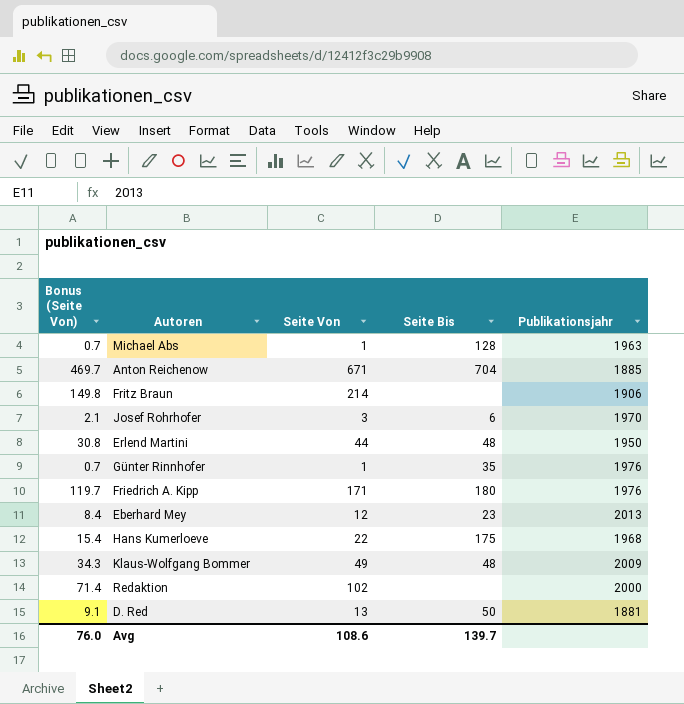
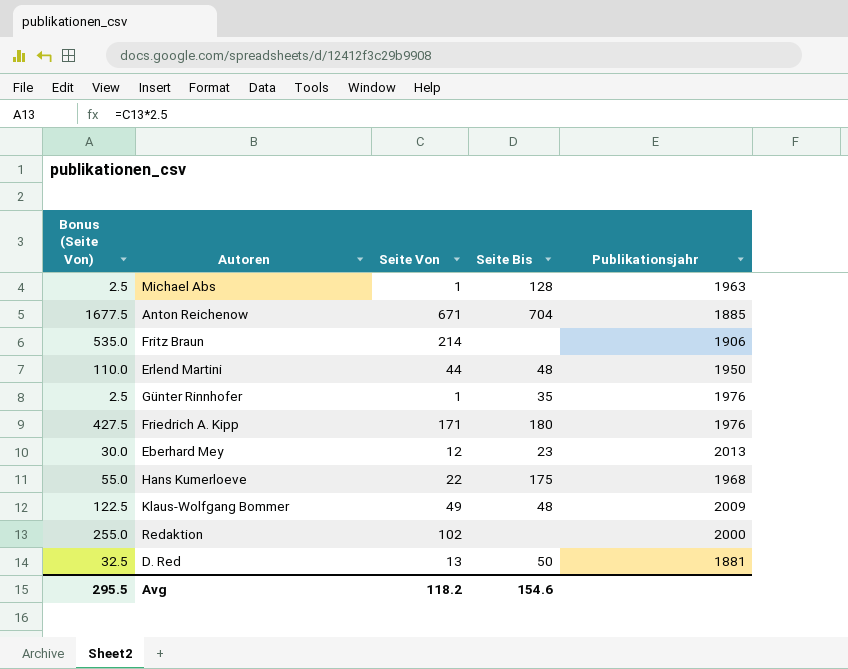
column Bonus (Seite Von) | formula: [Seite Von] * 0.7 -> [Seite Von] * 2.5
row Josef Rohrhofer: 2.1 | 3 | 6 | 1970 -> none
Avg | Bonus (Seite Von): 76.0 -> 295.5
Avg | Seite Von: 108.6 -> 118.2
Avg | Seite Bis: 139.7 -> 154.6

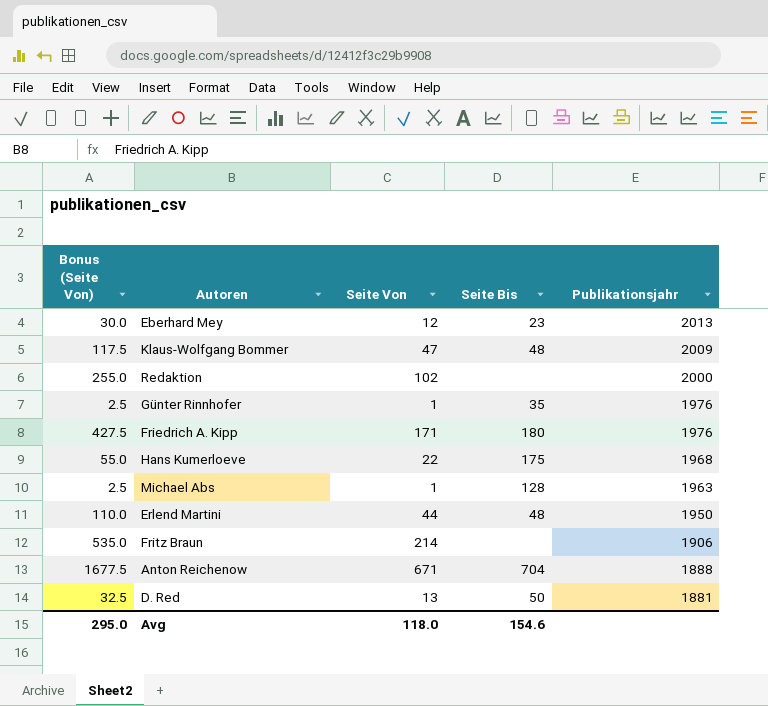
row order: none -> Publikationsjahr descending
Klaus-Wolfgang Bommer | Bonus (Seite Von): 122.5 -> 117.5
Klaus-Wolfgang Bommer | Seite Von: 49 -> 47
Anton Reichenow | Publikationsjahr: 1885 -> 1888
Avg | Bonus (Seite Von): 295.5 -> 295.0
Avg | Seite Von: 118.2 -> 118.0

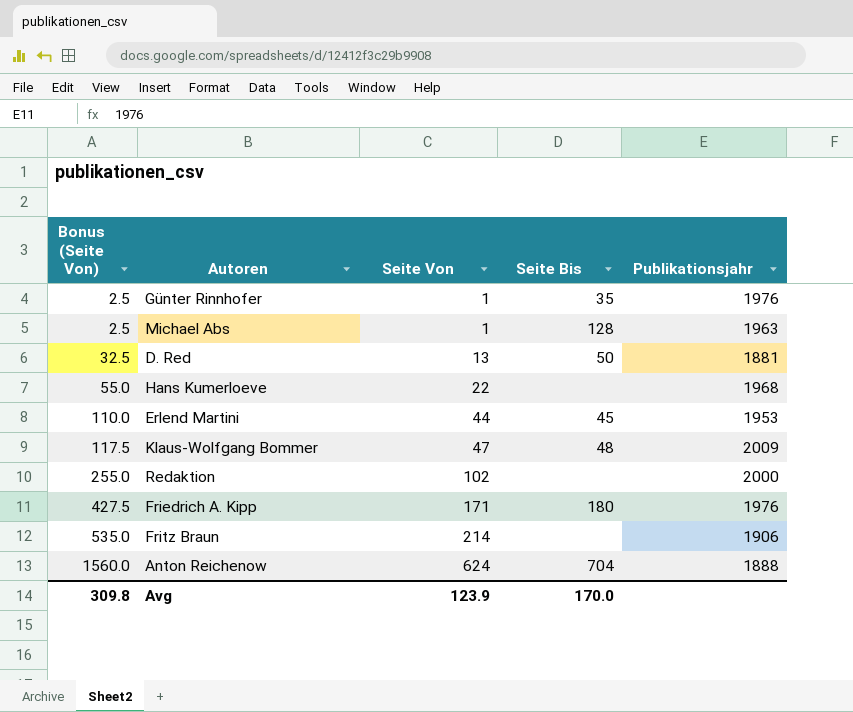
row order: Publikationsjahr descending -> Bonus (Seite Von) ascending
row Eberhard Mey: 30.0 | 12 | 23 | 2013 -> none
Hans Kumerloeve | Seite Bis: 175 -> none
Erlend Martini | Seite Bis: 48 -> 45
Erlend Martini | Publikationsjahr: 1950 -> 1953
Anton Reichenow | Bonus (Seite Von): 1677.5 -> 1560.0
Anton Reichenow | Seite Von: 671 -> 624
Avg | Bonus (Seite Von): 295.0 -> 309.8
Avg | Seite Von: 118.0 -> 123.9
Avg | Seite Bis: 154.6 -> 170.0

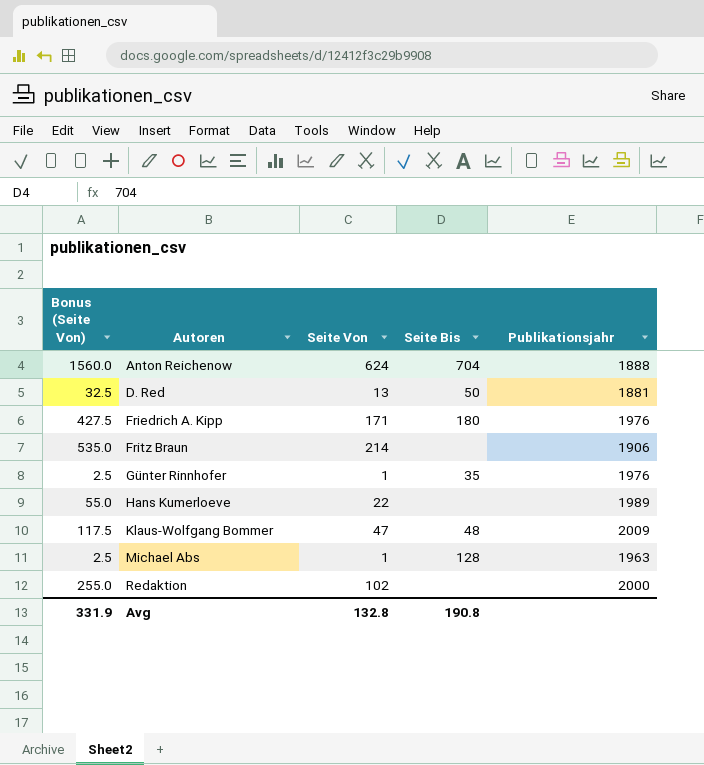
row order: Bonus (Seite Von) ascending -> Autoren ascending
row Erlend Martini: 110.0 | 44 | 45 | 1953 -> none
Hans Kumerloeve | Publikationsjahr: 1968 -> 1989
Avg | Bonus (Seite Von): 309.8 -> 331.9
Avg | Seite Von: 123.9 -> 132.8
Avg | Seite Bis: 170.0 -> 190.8

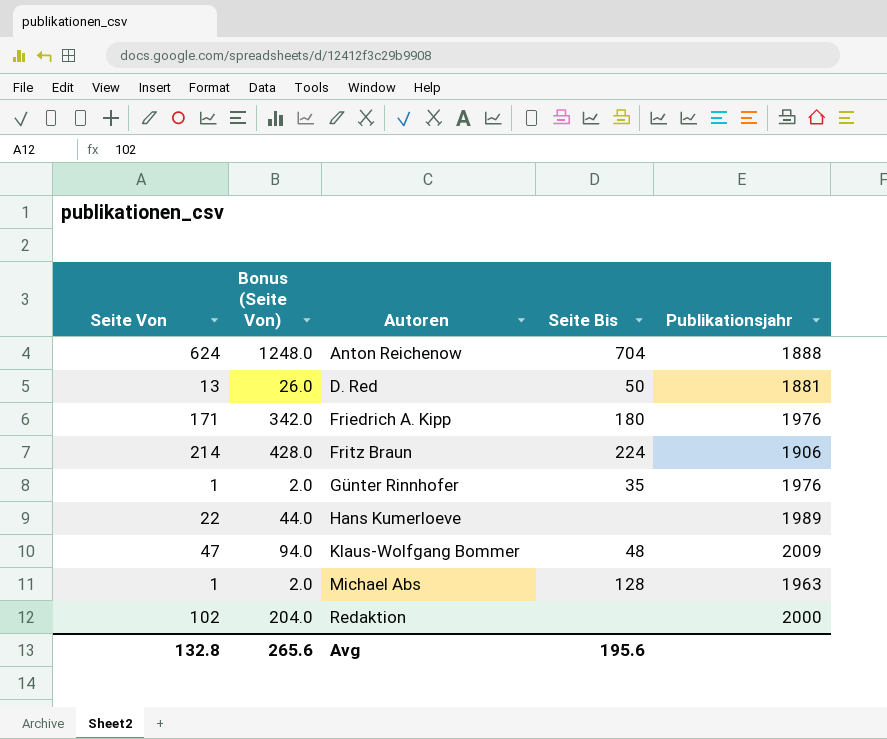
column Seite Von | position: 3 -> 1
column Bonus (Seite Von) | formula: [Seite Von] * 2.5 -> [Seite Von] * 2
Fritz Braun | Seite Bis: none -> 224
Avg | Bonus (Seite Von): 331.9 -> 265.6
Avg | Seite Bis: 190.8 -> 195.6

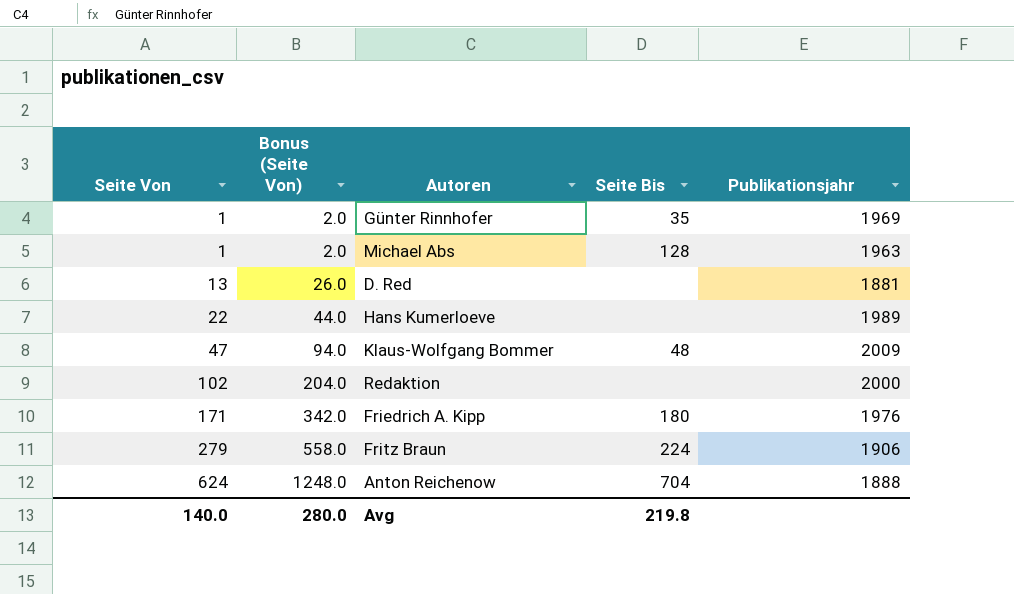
row order: Autoren ascending -> Seite Von ascending
Günter Rinnhofer | Publikationsjahr: 1976 -> 1969
D. Red | Seite Bis: 50 -> none
Fritz Braun | Seite Von: 214 -> 279
Fritz Braun | Bonus (Seite Von): 428.0 -> 558.0
Avg | Seite Von: 132.8 -> 140.0
Avg | Bonus (Seite Von): 265.6 -> 280.0
Avg | Seite Bis: 195.6 -> 219.8

